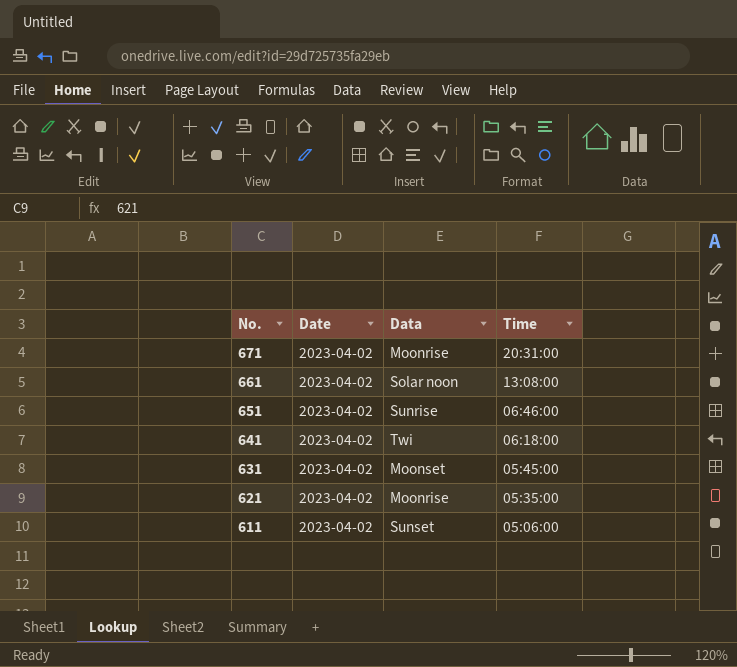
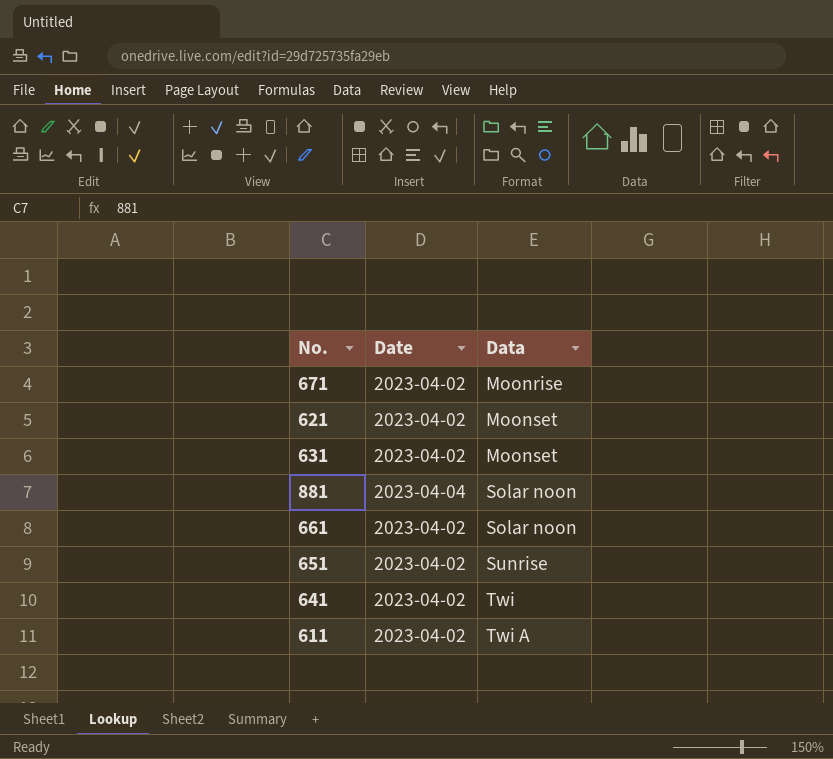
row order: No. descending -> Data ascending
column Time | position: 4 -> none
621 | Data: Moonrise -> Moonset
row 881: none -> 2023-04-04 | Solar noon
611 | Data: Sunset -> Twi A

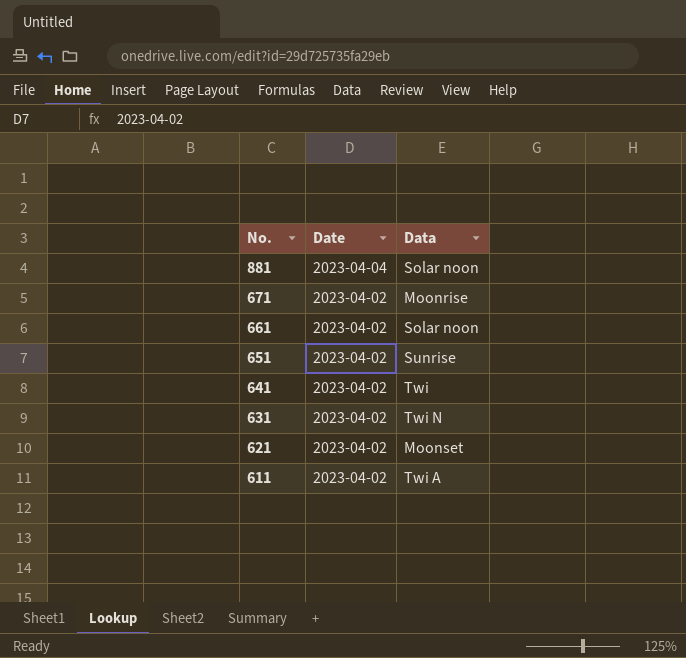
row order: Data ascending -> No. descending
631 | Data: Moonset -> Twi N

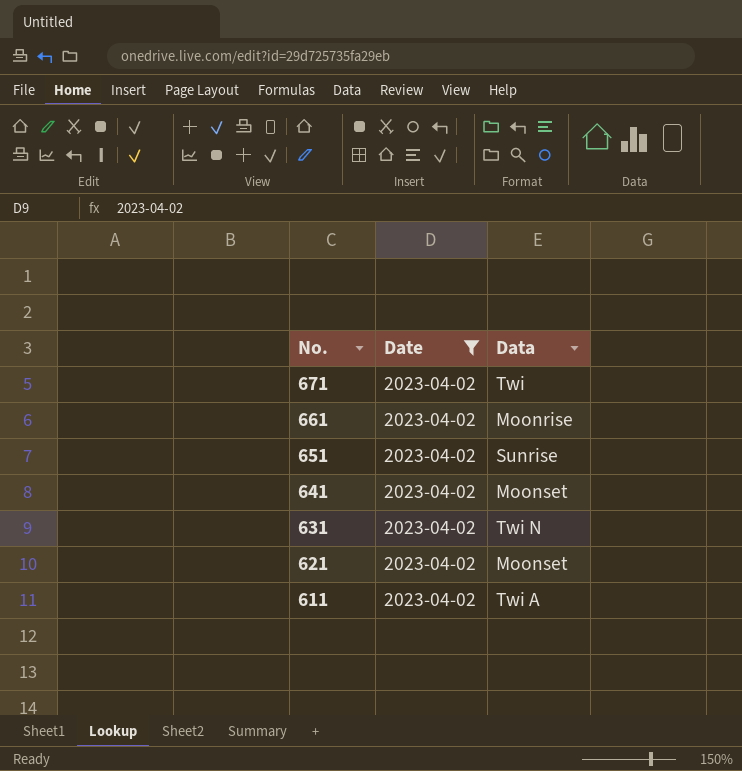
filter: none -> Date = 2023-04-02
671 | Data: Moonrise -> Twi
661 | Data: Solar noon -> Moonrise
641 | Data: Twi -> Moonset

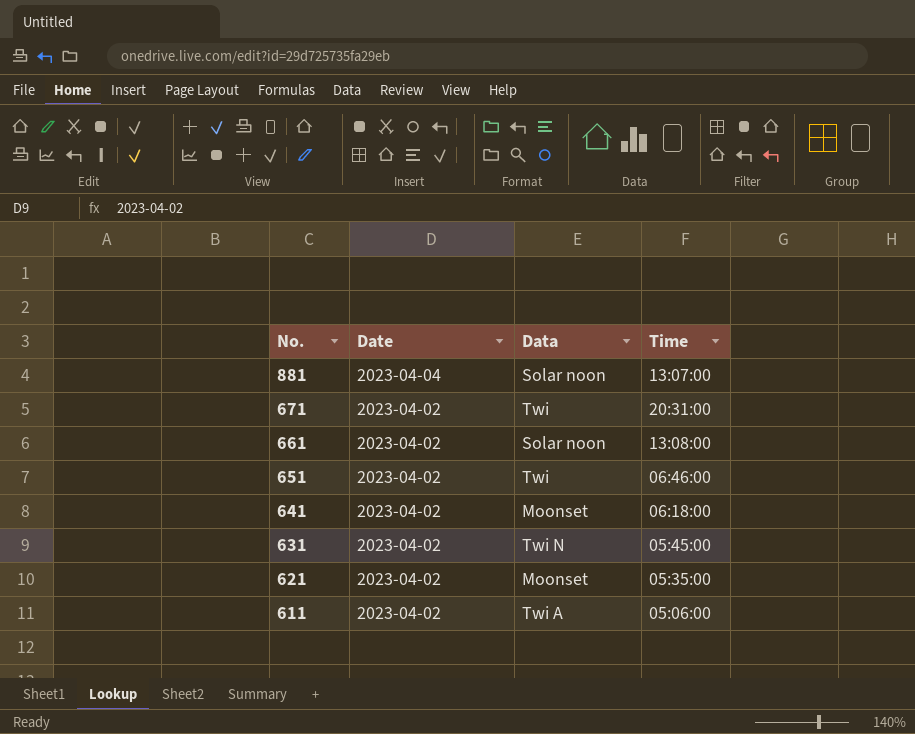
filter: Date = 2023-04-02 -> none
column Time | position: none -> 4
661 | Data: Moonrise -> Solar noon
651 | Data: Sunrise -> Twi

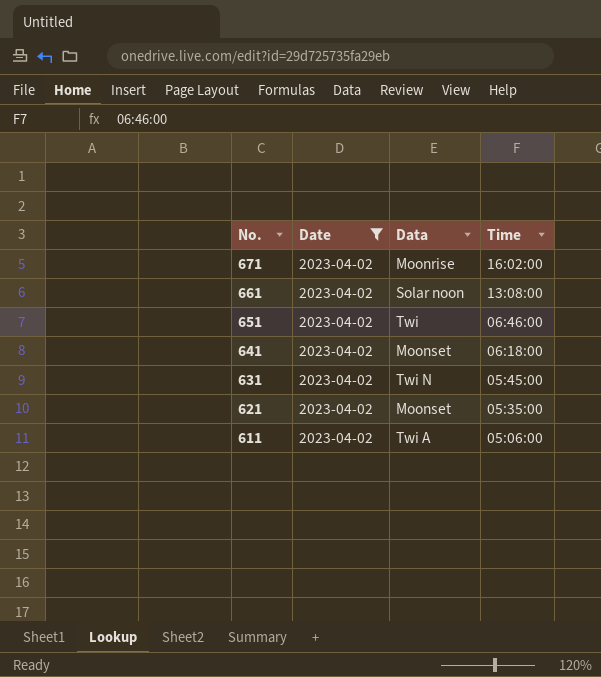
filter: none -> Date = 2023-04-02
671 | Data: Twi -> Moonrise
671 | Time: 20:31:00 -> 16:02:00

